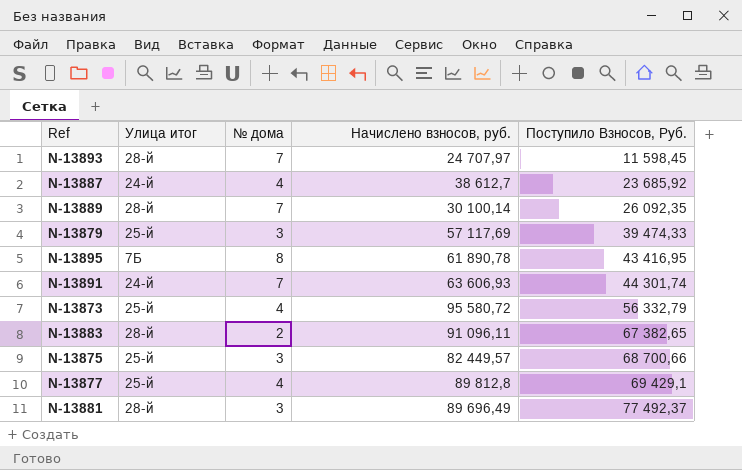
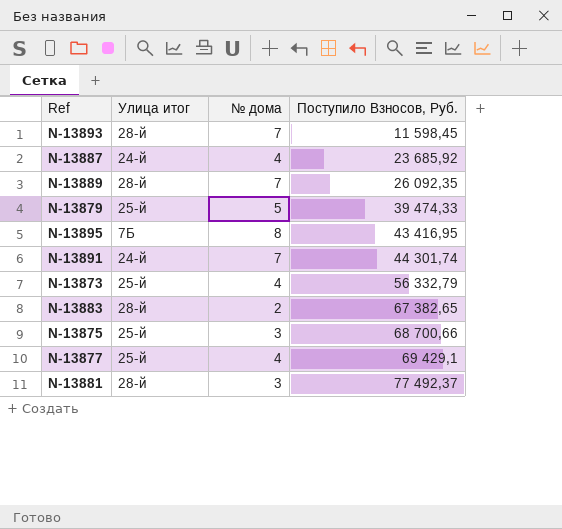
column Начислено взносов, руб. | position: 4 -> none
N-13879 | № дома: 3 -> 5

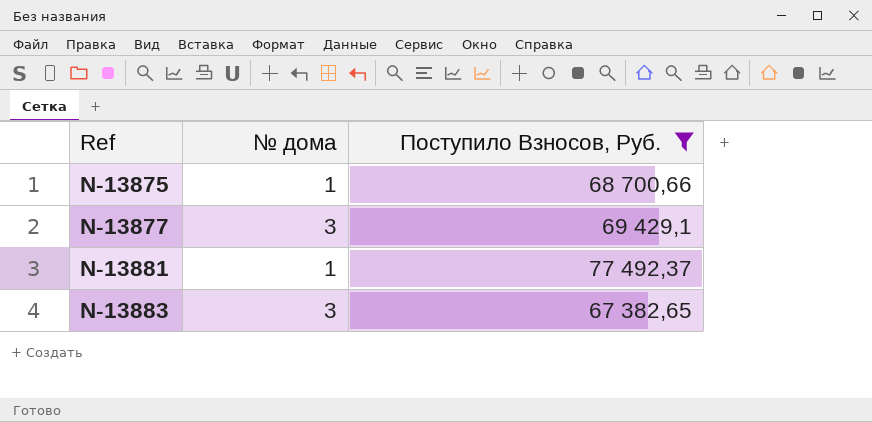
filter: none -> Поступило Взносов, Руб. >= 67 382,65
row order: Поступило Взносов, Руб. ascending -> Ref ascending
column Улица итог | position: 2 -> none
N-13875 | № дома: 3 -> 1
N-13877 | № дома: 4 -> 3
N-13881 | № дома: 3 -> 1
N-13883 | № дома: 2 -> 3

